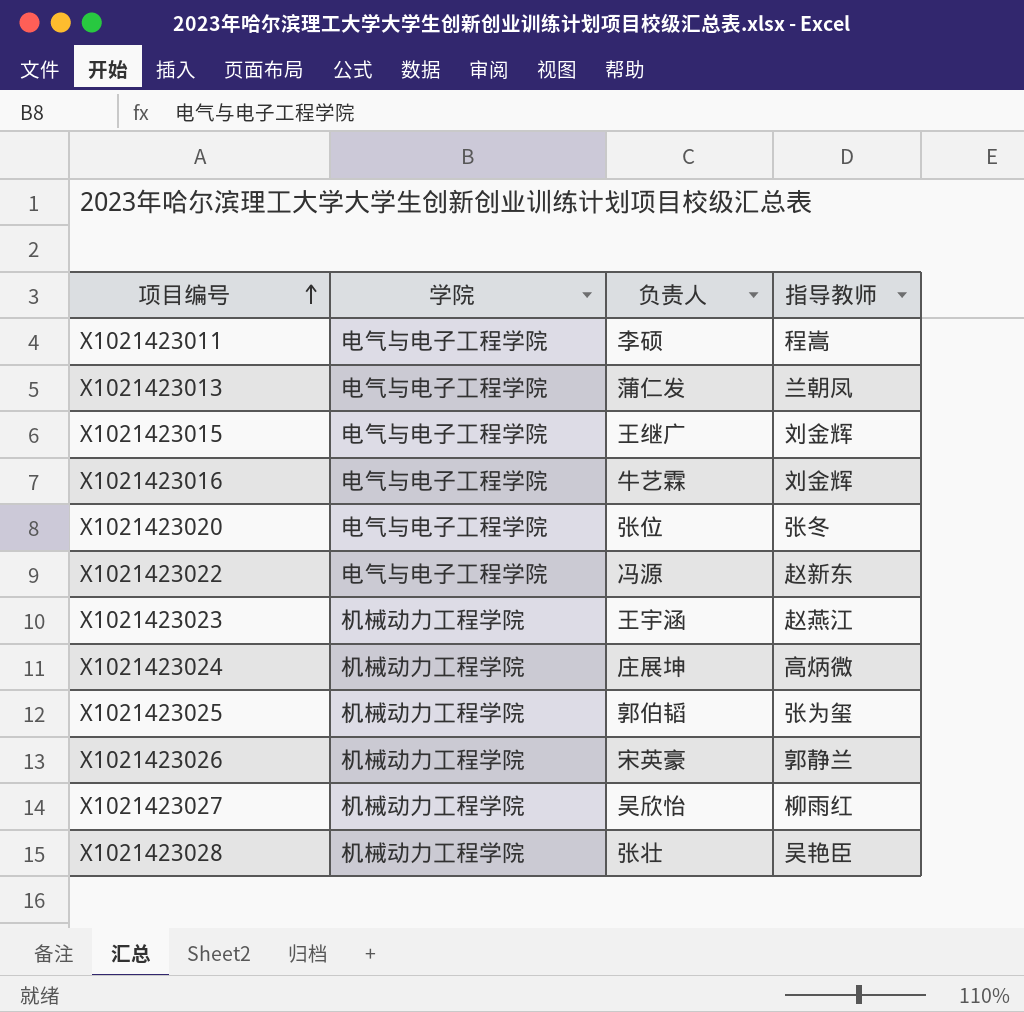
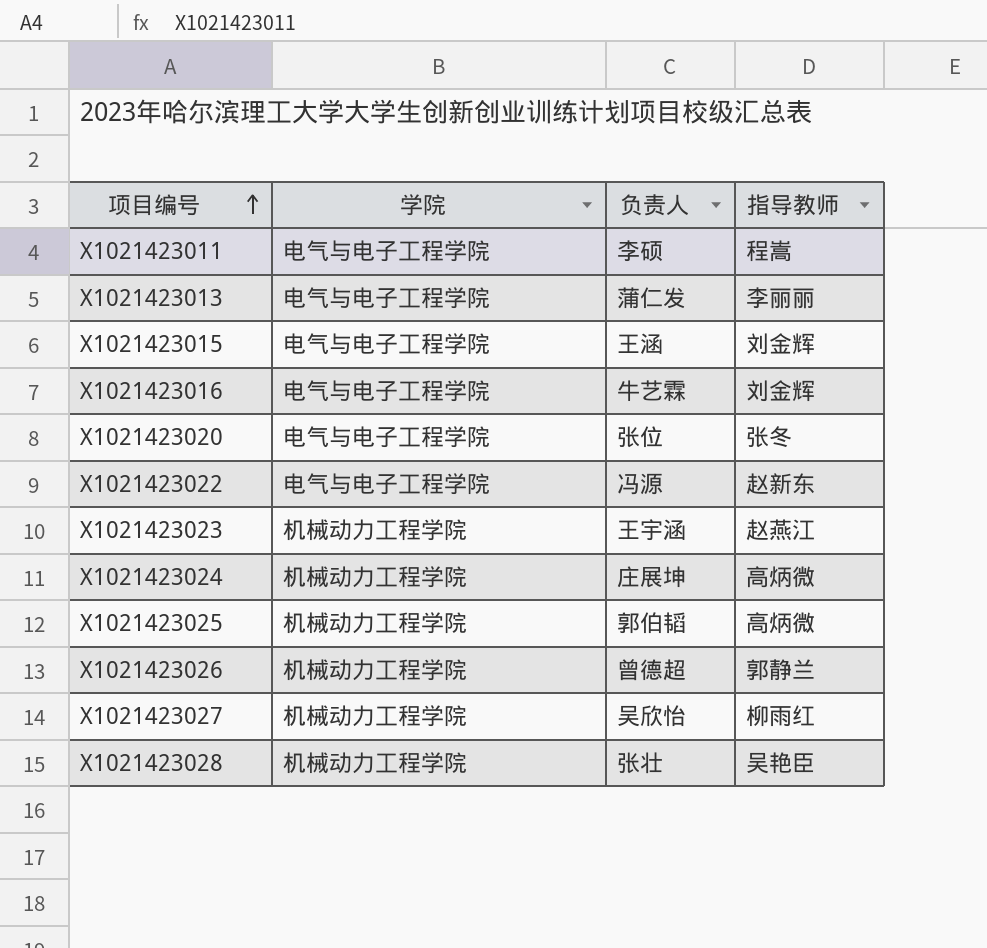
X1021423013 | 指导教师: 兰朝凤 -> 李丽丽
X1021423015 | 负责人: 王继广 -> 王涵
X1021423025 | 指导教师: 张为玺 -> 高炳微
X1021423026 | 负责人: 宋英豪 -> 曾德超

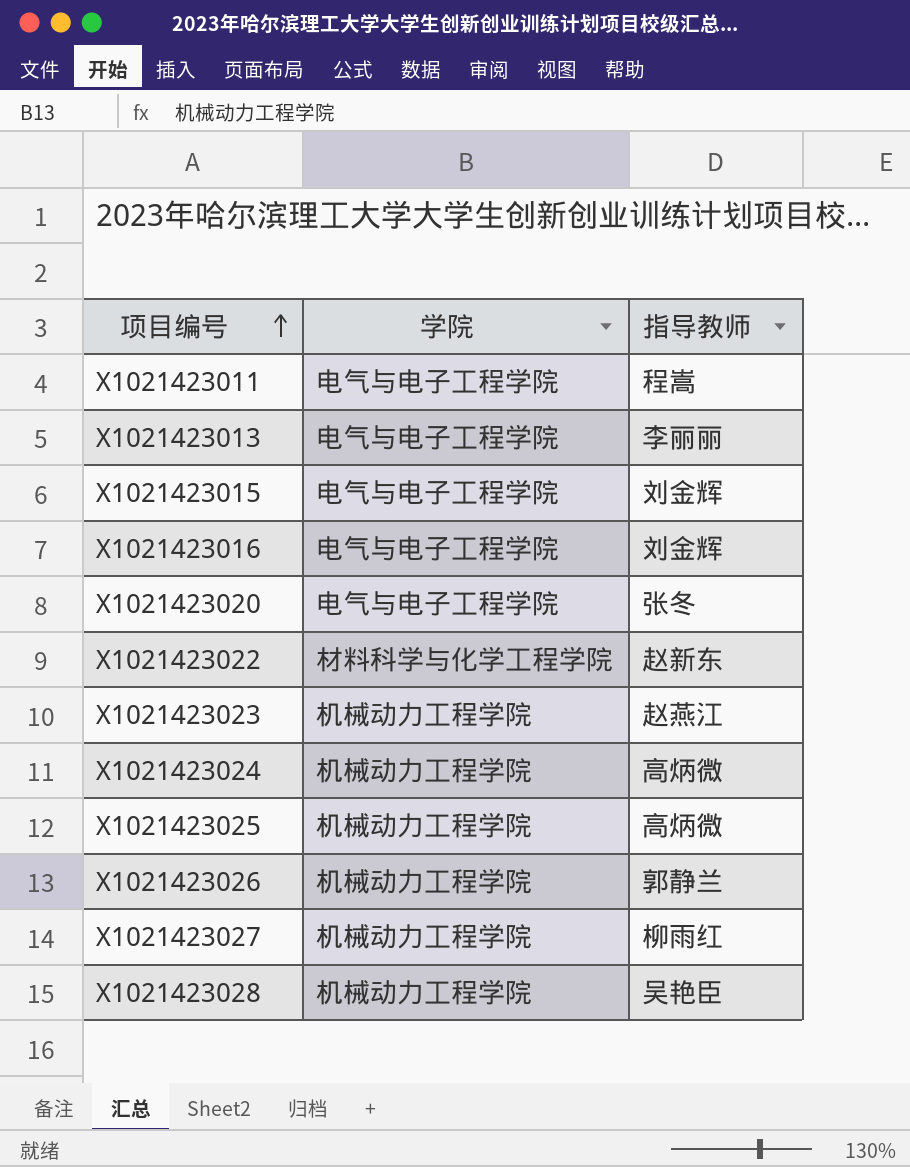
column 负责人 | position: 3 -> none
X1021423022 | 学院: 电气与电子工程学院 -> 材料科学与化学工程学院

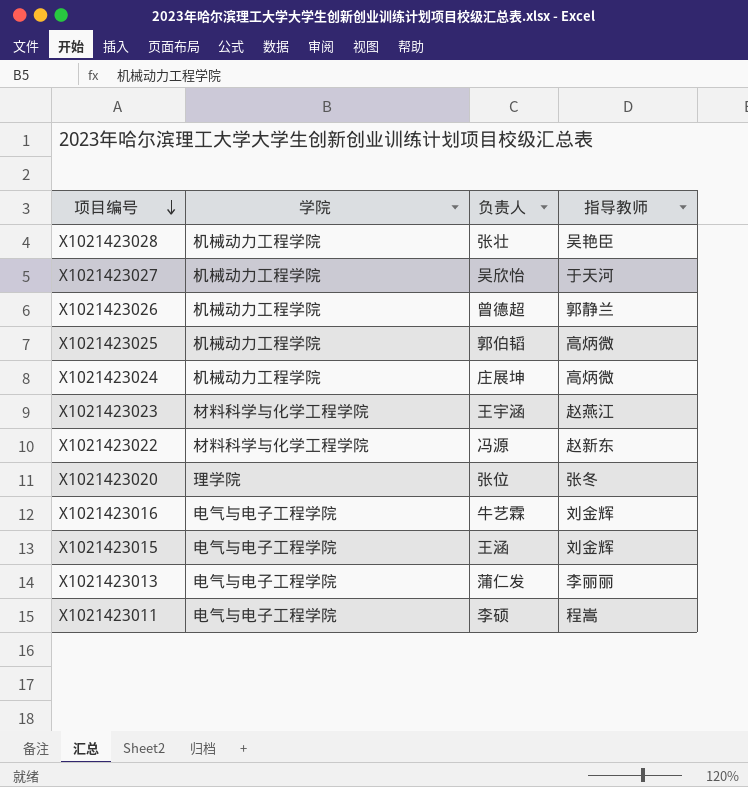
row order: 项目编号 ascending -> 项目编号 descending
column 负责人 | position: none -> 3
X1021423027 | 指导教师: 柳雨红 -> 于天河
X1021423023 | 学院: 机械动力工程学院 -> 材料科学与化学工程学院
X1021423020 | 学院: 电气与电子工程学院 -> 理学院

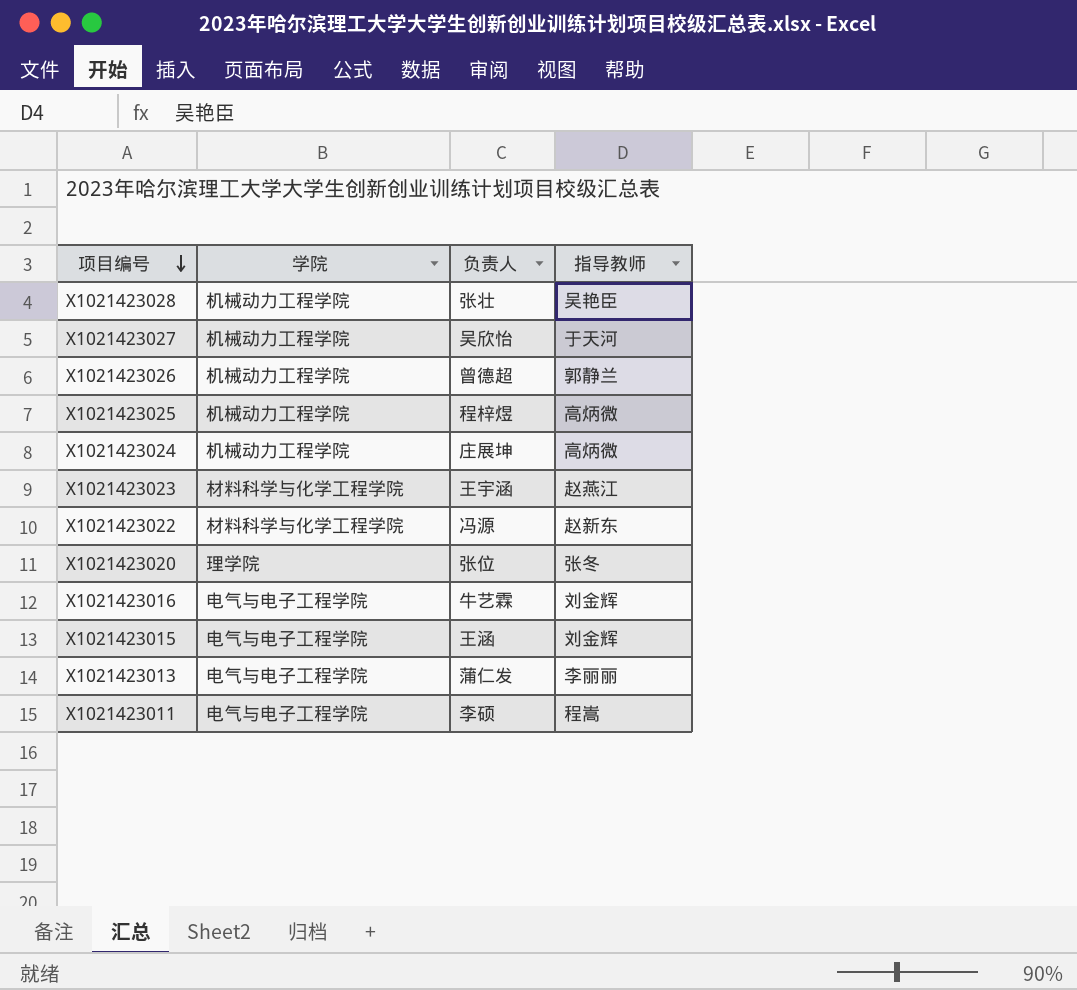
X1021423025 | 负责人: 郭伯韬 -> 程梓煜

